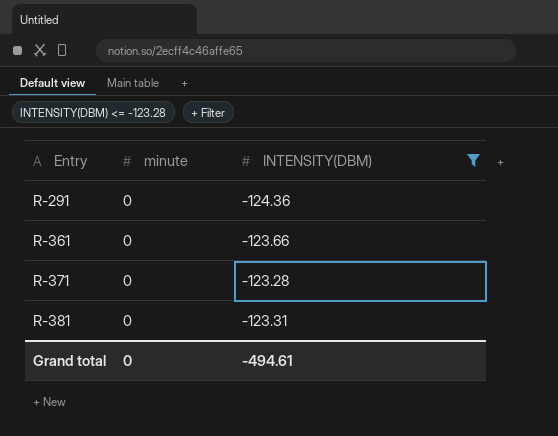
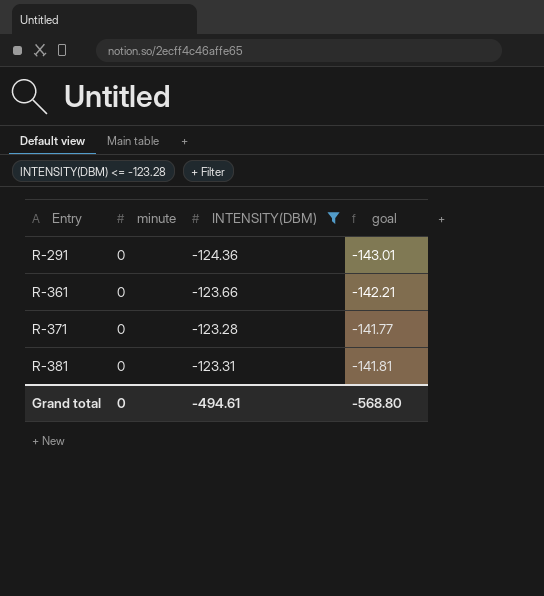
column goal | formula: none -> [INTENSITY(DBM)] * 1.15

